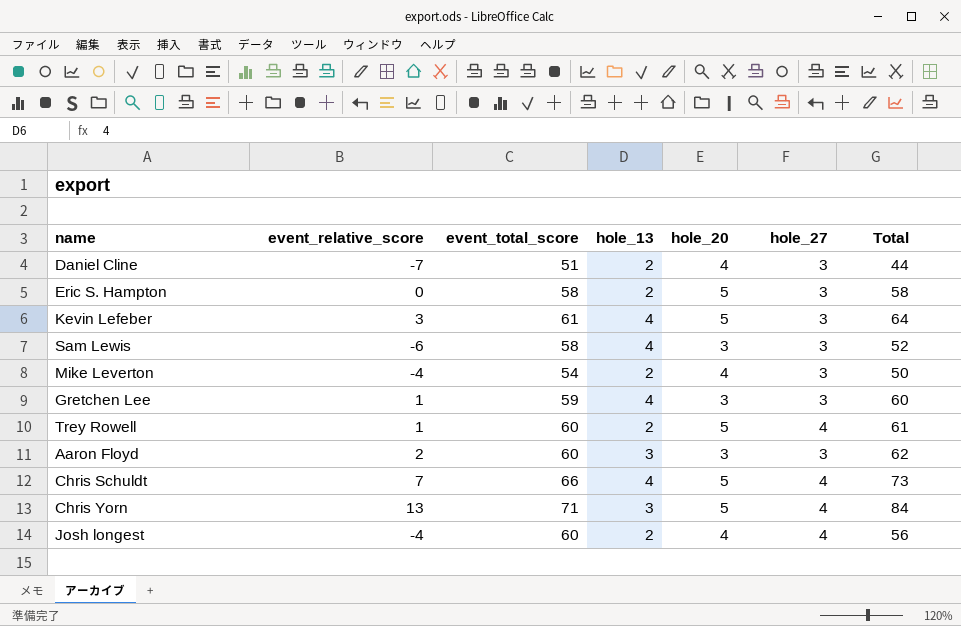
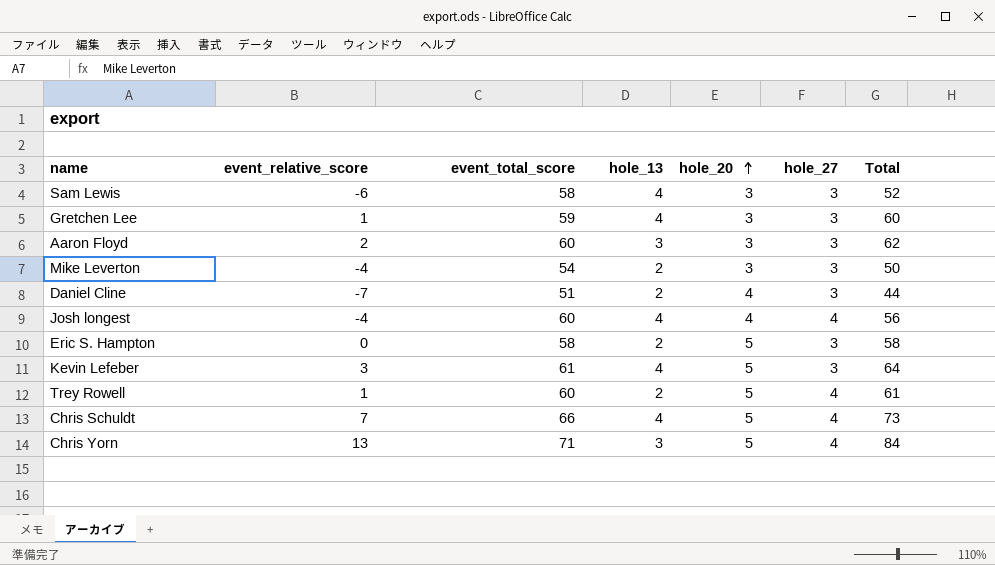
row order: none -> hole_20 ascending
Mike Leverton | hole_20: 4 -> 3
Josh longest | hole_13: 2 -> 4

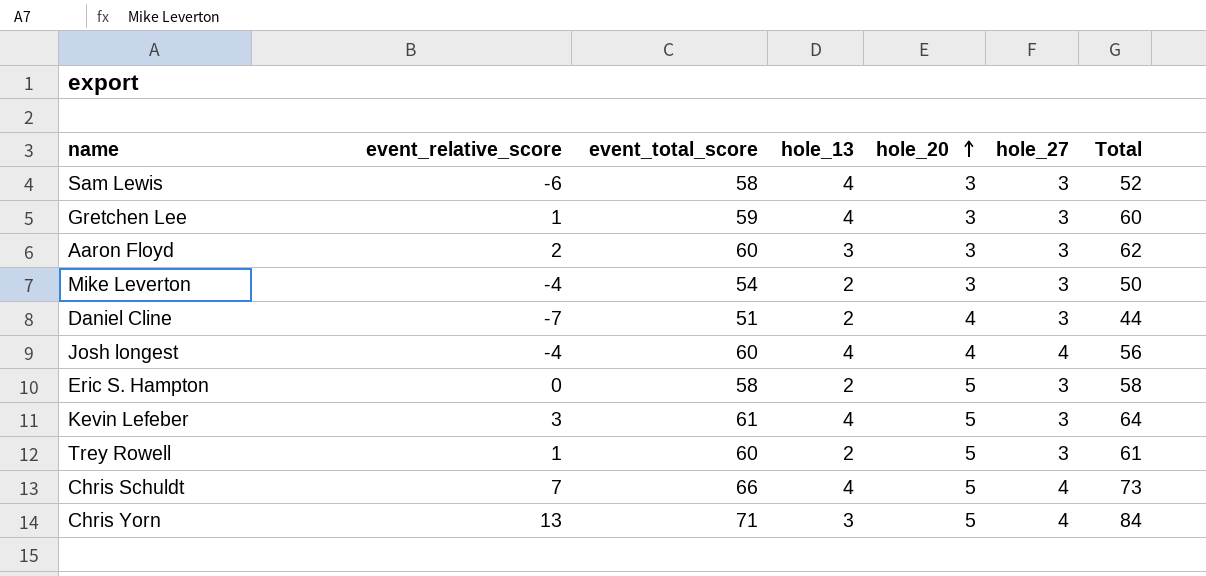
Trey Rowell | hole_27: 4 -> 3

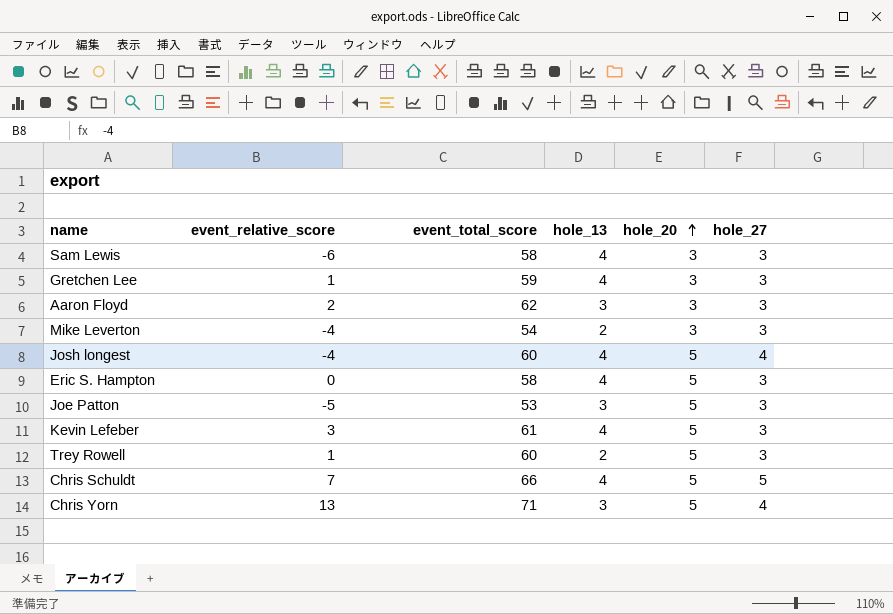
column Total | formula: [event_relative_score] + [event_total_score] -> none
row Daniel Cline: -7 | 51 | 2 | 4 | 3 | 44 -> none
Aaron Floyd | event_total_score: 60 -> 62
Josh longest | hole_20: 4 -> 5
Eric S. Hampton | hole_13: 2 -> 4
row Joe Patton: none -> -5 | 53 | 3 | 5 | 3
Chris Schuldt | hole_27: 4 -> 5

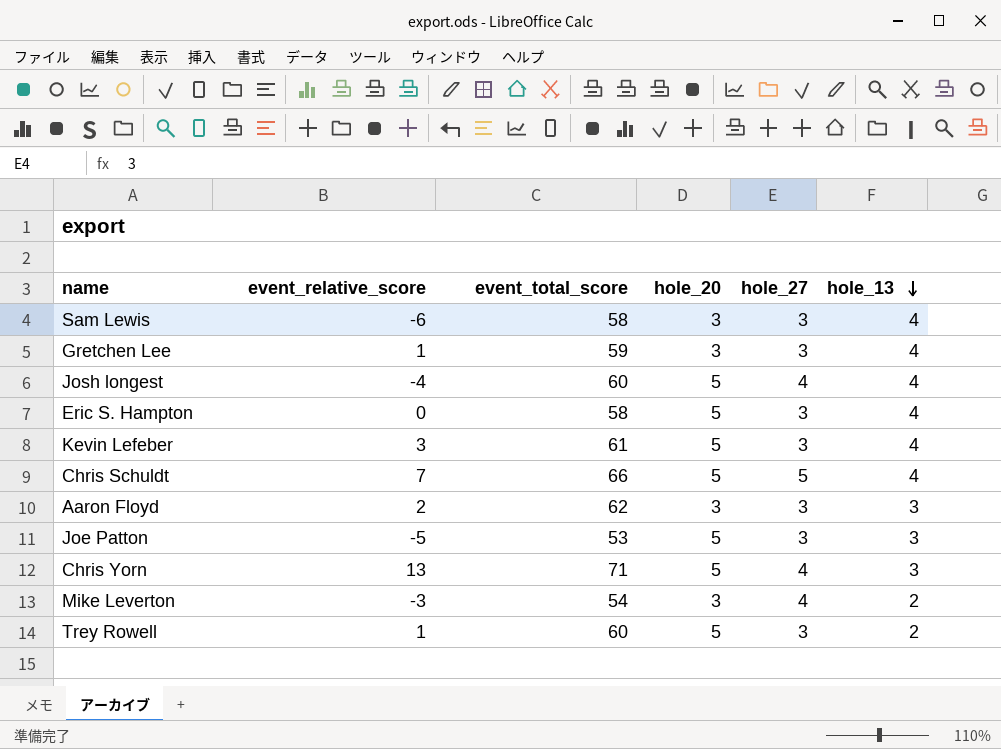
row order: hole_20 ascending -> hole_13 descending
column hole_13 | position: 4 -> 6
Mike Leverton | event_relative_score: -4 -> -3
Mike Leverton | hole_27: 3 -> 4

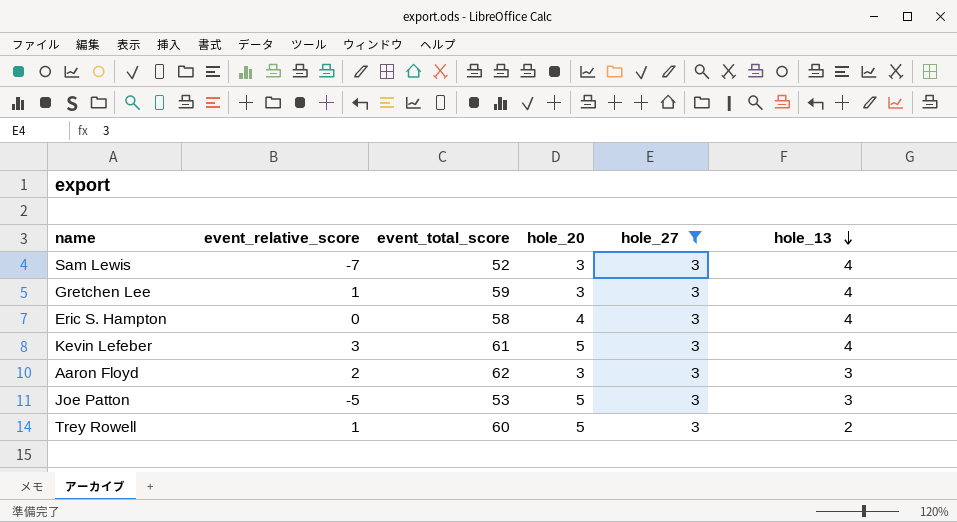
filter: none -> hole_27 = 3
Sam Lewis | event_relative_score: -6 -> -7
Sam Lewis | event_total_score: 58 -> 52
Eric S. Hampton | hole_20: 5 -> 4

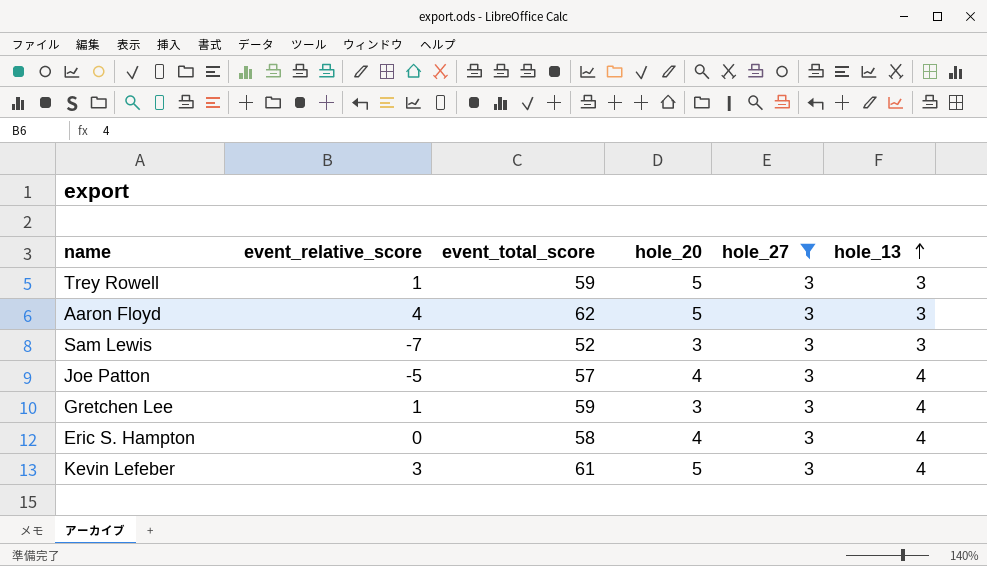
row order: hole_13 descending -> hole_13 ascending
Trey Rowell | event_total_score: 60 -> 59
Trey Rowell | hole_13: 2 -> 3
Aaron Floyd | event_relative_score: 2 -> 4
Aaron Floyd | hole_20: 3 -> 5
Sam Lewis | hole_13: 4 -> 3
Joe Patton | event_total_score: 53 -> 57
Joe Patton | hole_20: 5 -> 4
Joe Patton | hole_13: 3 -> 4

